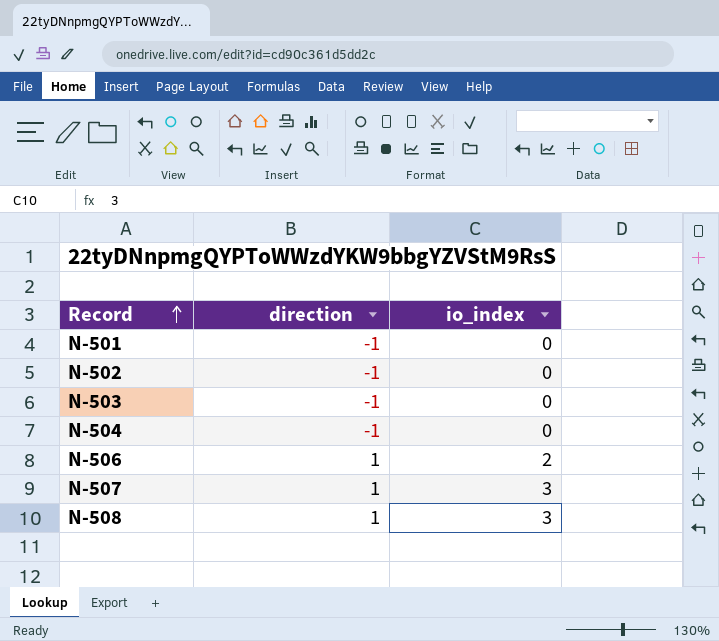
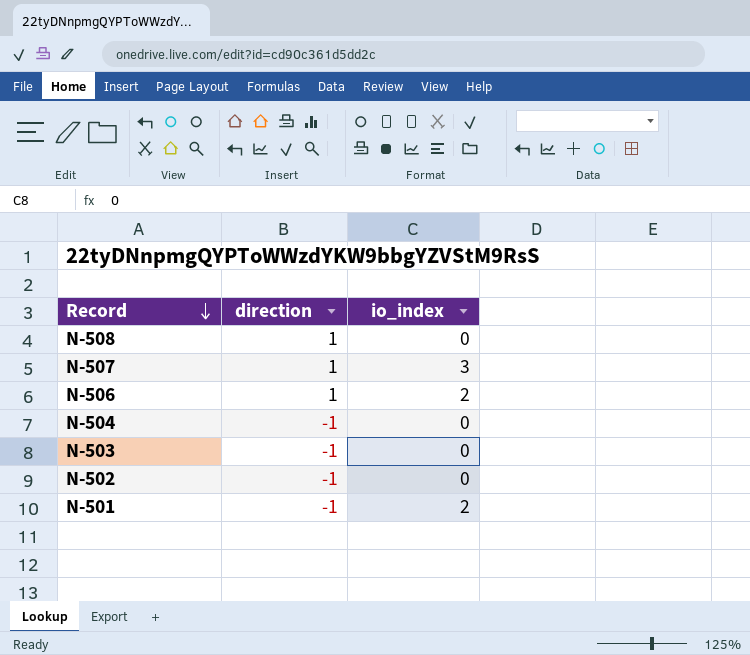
row order: Record ascending -> Record descending
N-508 | io_index: 3 -> 0
N-501 | io_index: 0 -> 2

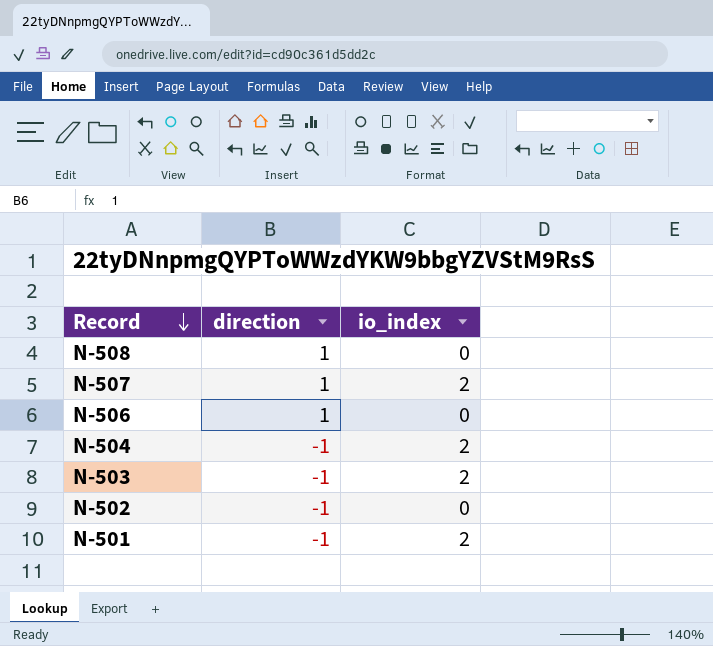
N-507 | io_index: 3 -> 2
N-506 | io_index: 2 -> 0
N-504 | io_index: 0 -> 2
N-503 | io_index: 0 -> 2

